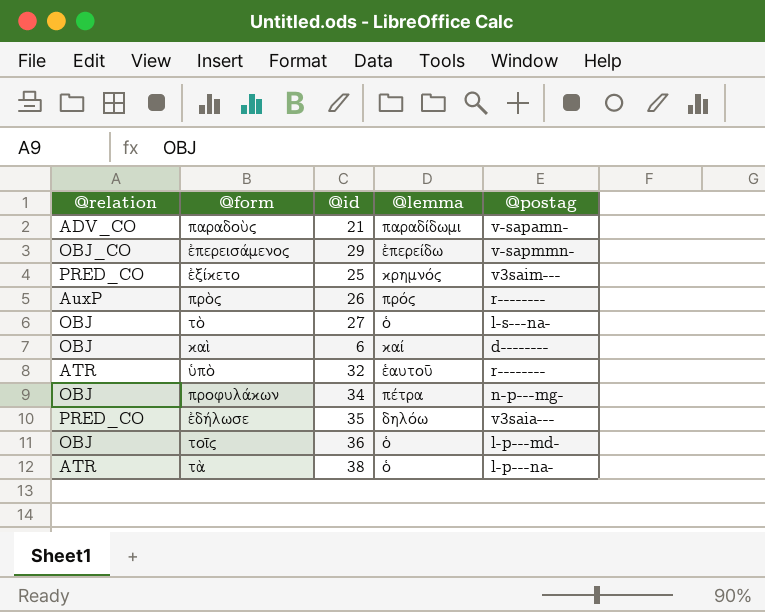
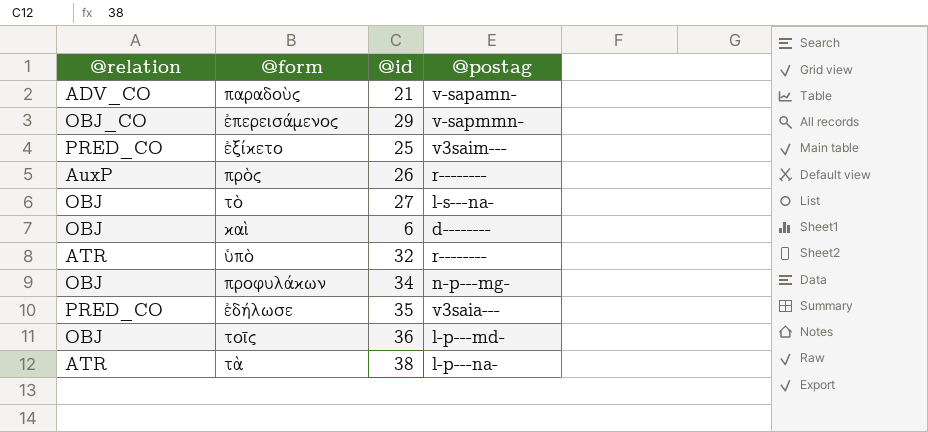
column @lemma | position: 4 -> none

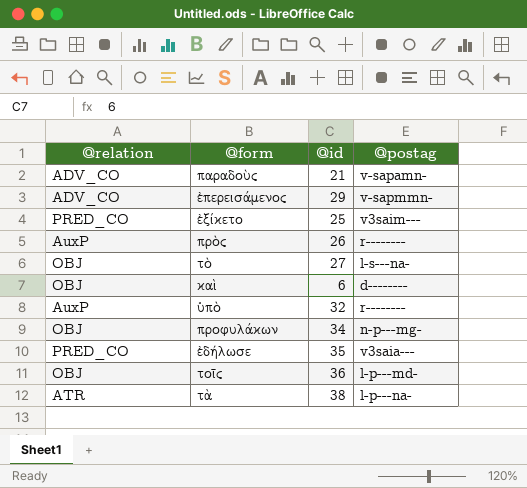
ἐπερεισάμενος | @relation: OBJ_CO -> ADV_CO
ὑπὸ | @relation: ATR -> AuxP

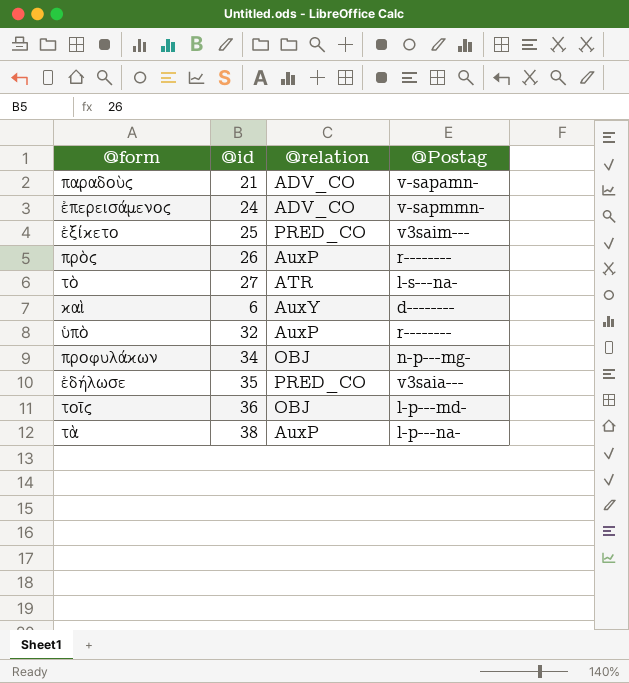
column @relation | position: 1 -> 3
column name: @postag -> @Postag
ἐπερεισάμενος | @id: 29 -> 24
τὸ | @relation: OBJ -> ATR
καὶ | @relation: OBJ -> AuxY
τὰ | @relation: ATR -> AuxP

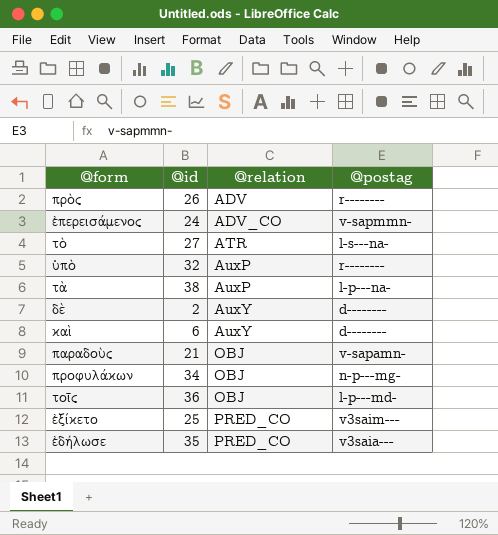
row order: none -> @relation ascending
column name: @Postag -> @postag
πρὸς | @relation: AuxP -> ADV
row δὲ: none -> 2 | AuxY | d--------
παραδοὺς | @relation: ADV_CO -> OBJ

